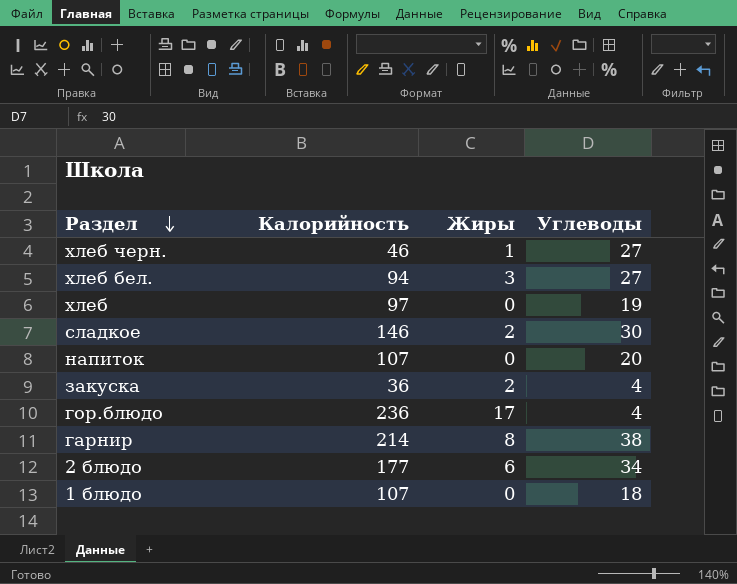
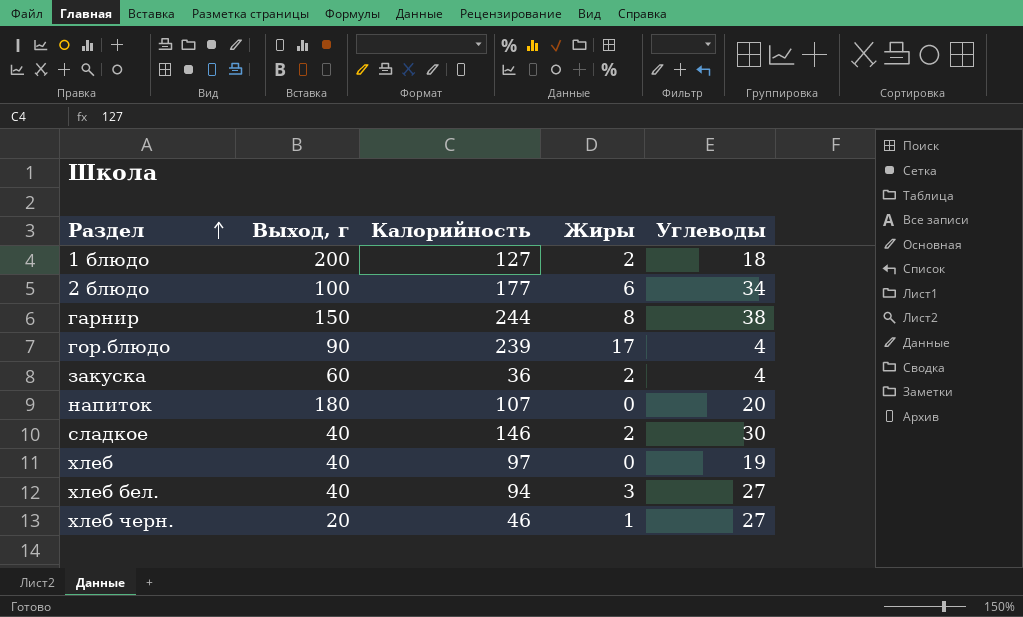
row order: Раздел descending -> Раздел ascending
column Выход, г | position: none -> 2
1 блюдо | Калорийность: 107 -> 127
1 блюдо | Жиры: 0 -> 2
гарнир | Калорийность: 214 -> 244
гор.блюдо | Калорийность: 236 -> 239

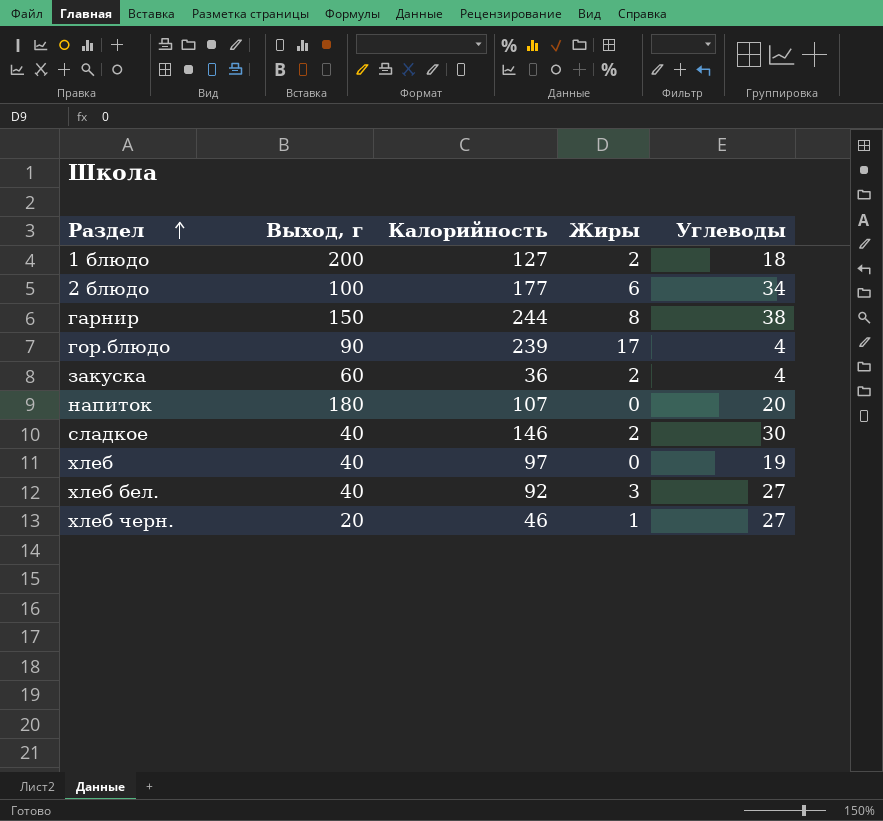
хлеб бел. | Калорийность: 94 -> 92

